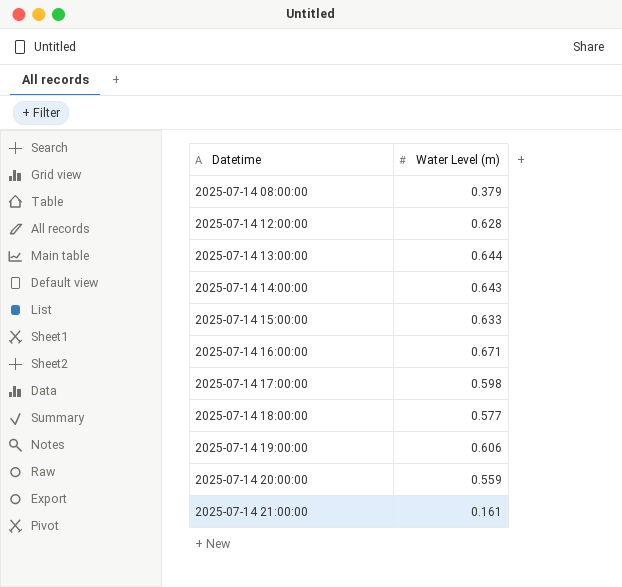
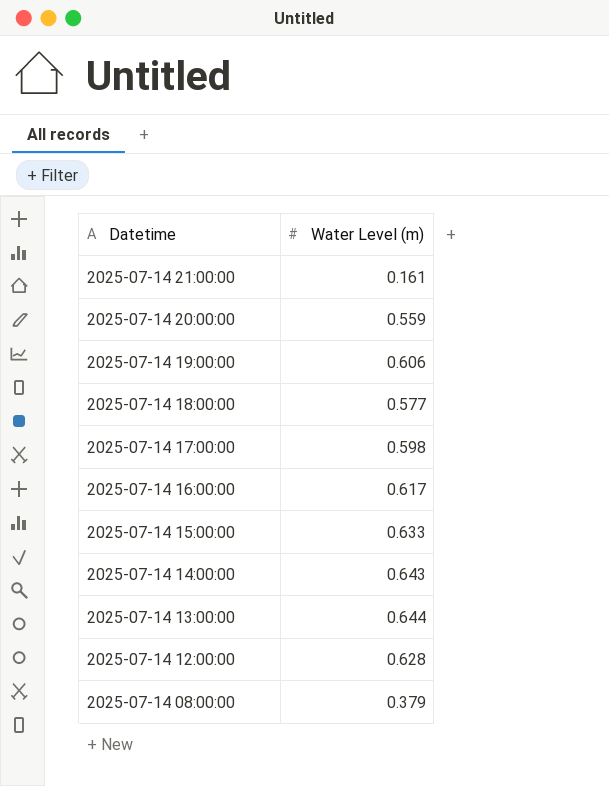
row order: Datetime ascending -> Datetime descending
2025-07-14 16:00:00 | Water Level (m): 0.671 -> 0.617

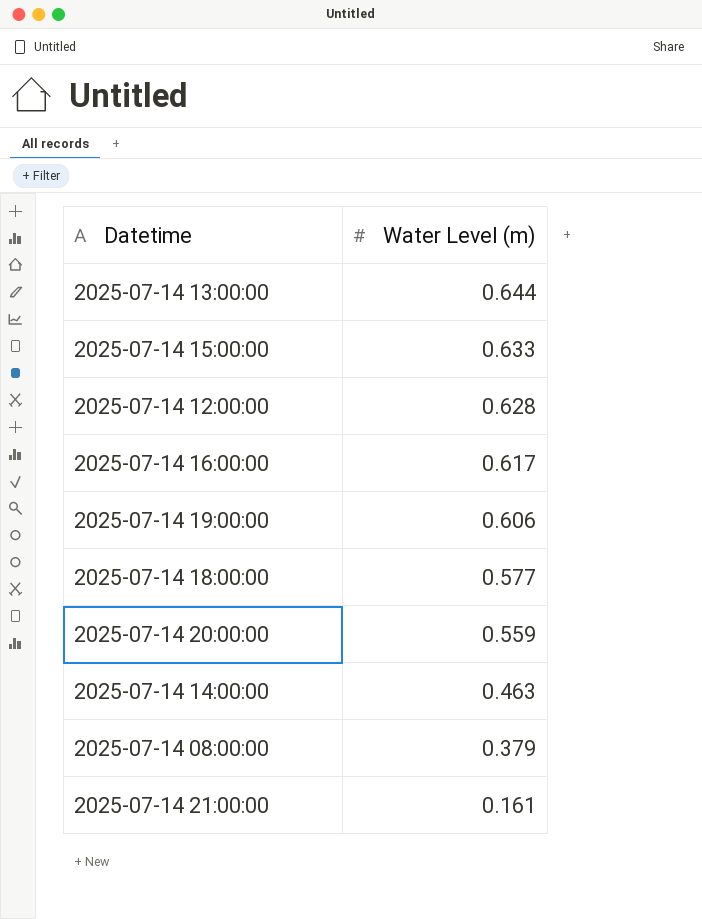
row order: Datetime descending -> Water Level (m) descending
row 2025-07-14 17:00:00: 0.598 -> none
2025-07-14 14:00:00 | Water Level (m): 0.643 -> 0.463

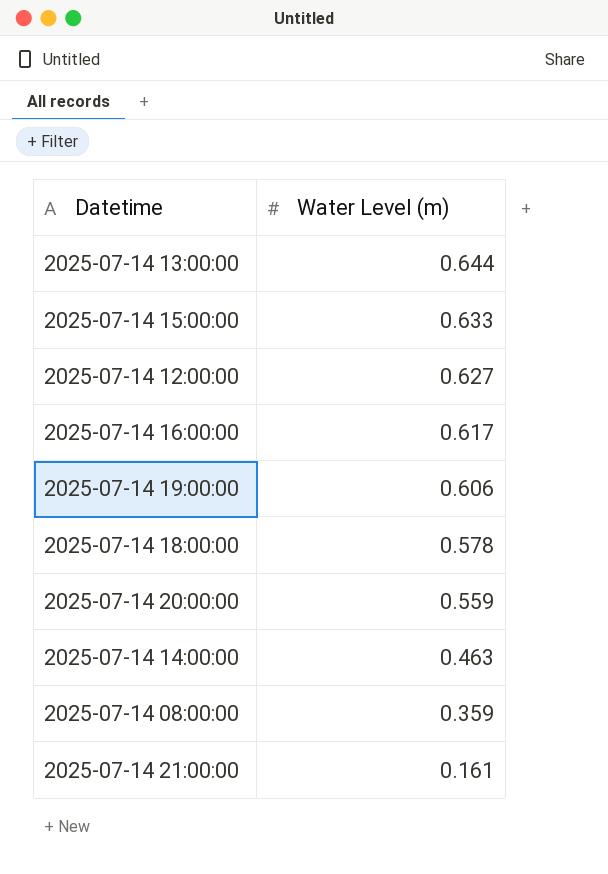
2025-07-14 12:00:00 | Water Level (m): 0.628 -> 0.627
2025-07-14 18:00:00 | Water Level (m): 0.577 -> 0.578
2025-07-14 08:00:00 | Water Level (m): 0.379 -> 0.359

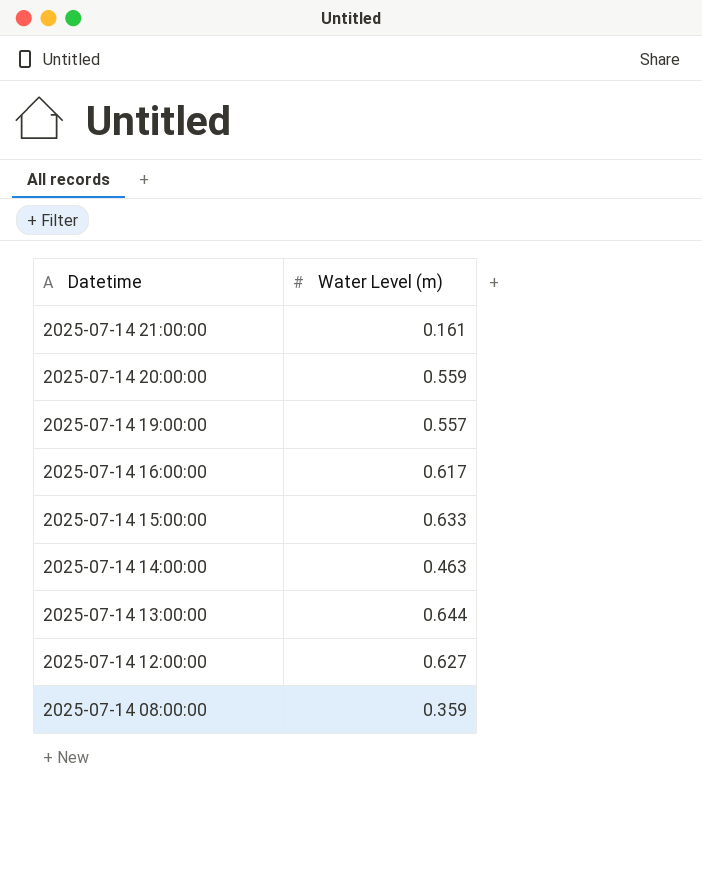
row order: Water Level (m) descending -> Datetime descending
row 2025-07-14 18:00:00: 0.578 -> none
2025-07-14 19:00:00 | Water Level (m): 0.606 -> 0.557

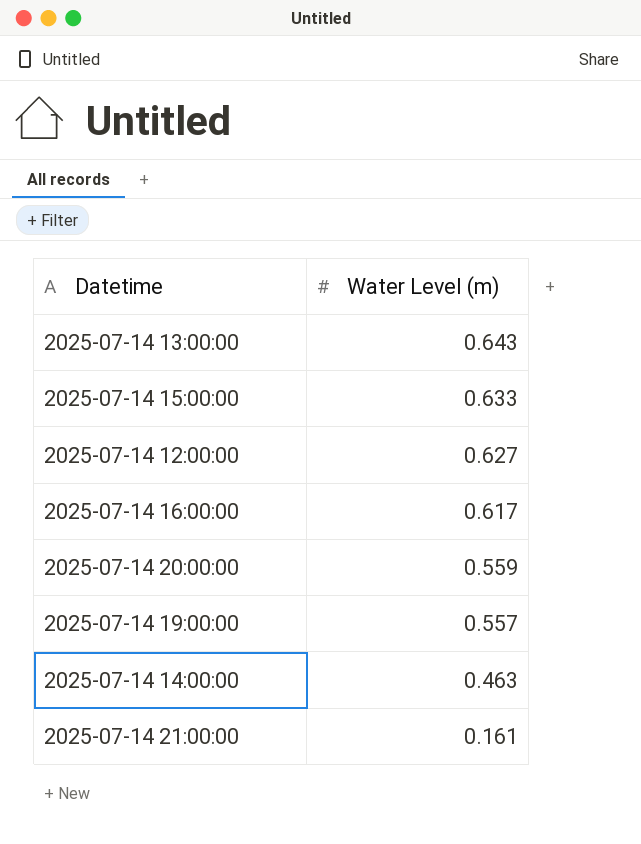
row order: Datetime descending -> Water Level (m) descending
row 2025-07-14 08:00:00: 0.359 -> none
2025-07-14 13:00:00 | Water Level (m): 0.644 -> 0.643

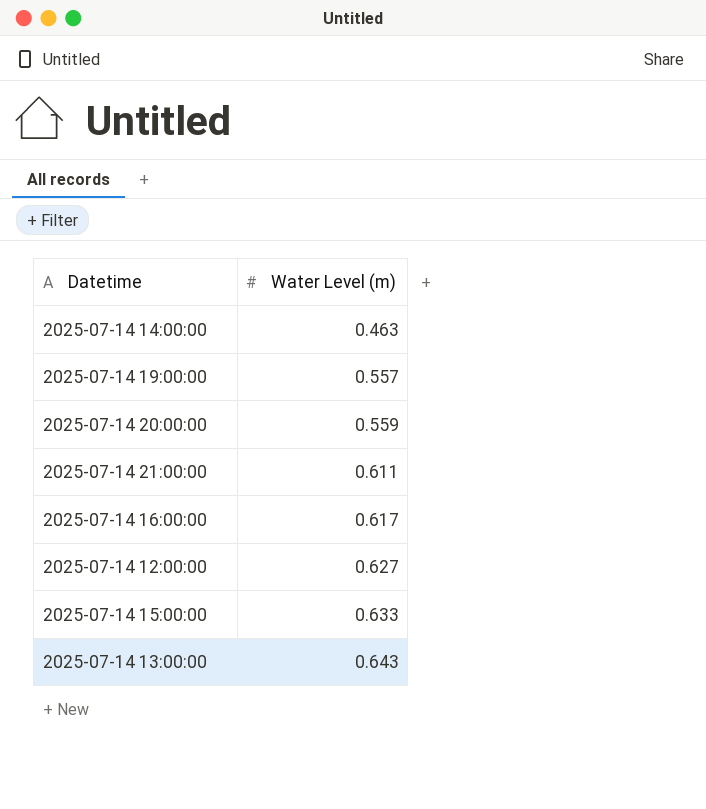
row order: Water Level (m) descending -> Water Level (m) ascending
2025-07-14 21:00:00 | Water Level (m): 0.161 -> 0.611

